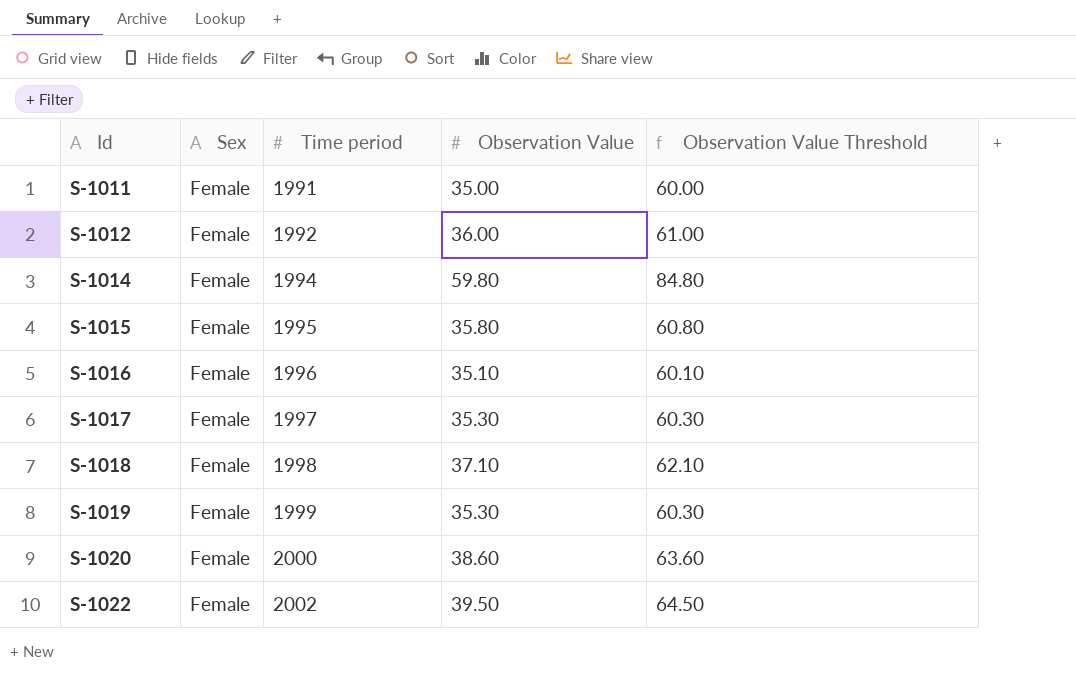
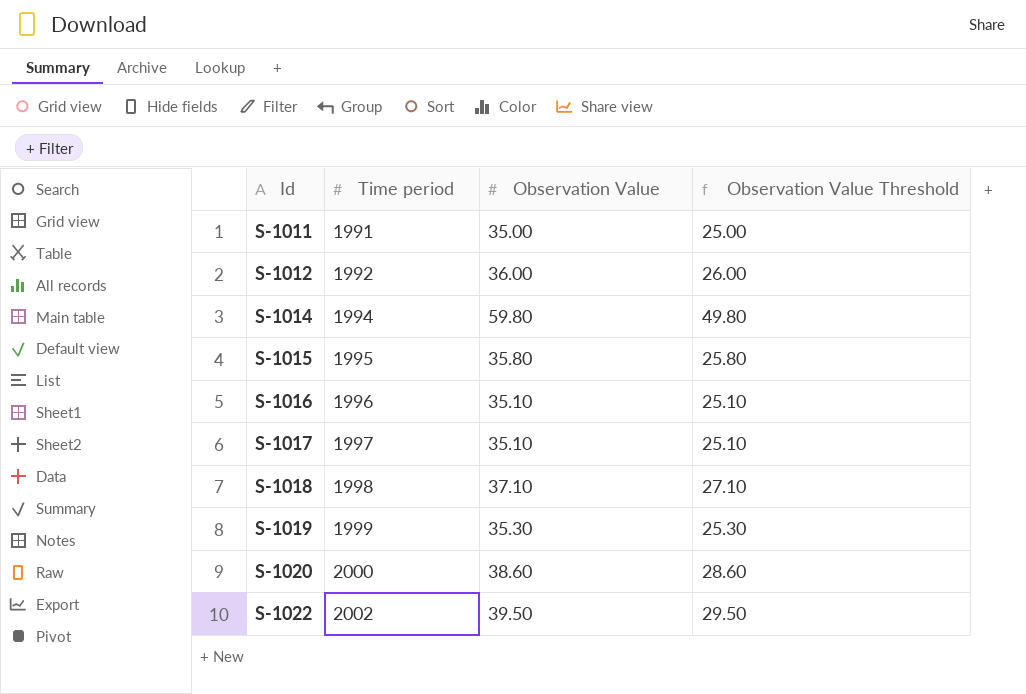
column Sex | position: 2 -> none
column Observation Value Threshold | formula: [Observation Value] + 25 -> [Observation Value] - 10
S-1017 | Observation Value: 35.30 -> 35.10

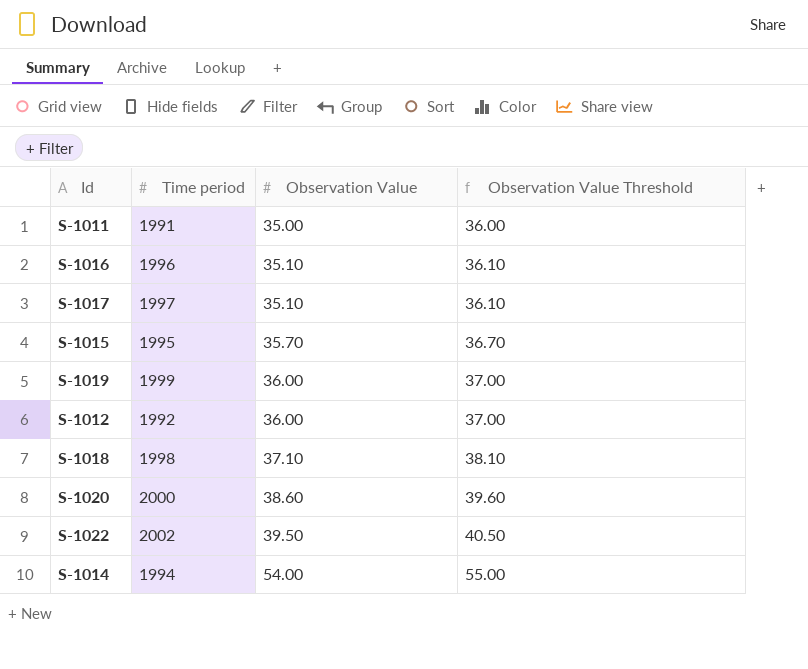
row order: Id ascending -> Observation Value ascending
column Observation Value Threshold | formula: [Observation Value] - 10 -> [Observation Value] + 1
S-1015 | Observation Value: 35.80 -> 35.70
S-1019 | Observation Value: 35.30 -> 36.00
S-1014 | Observation Value: 59.80 -> 54.00

